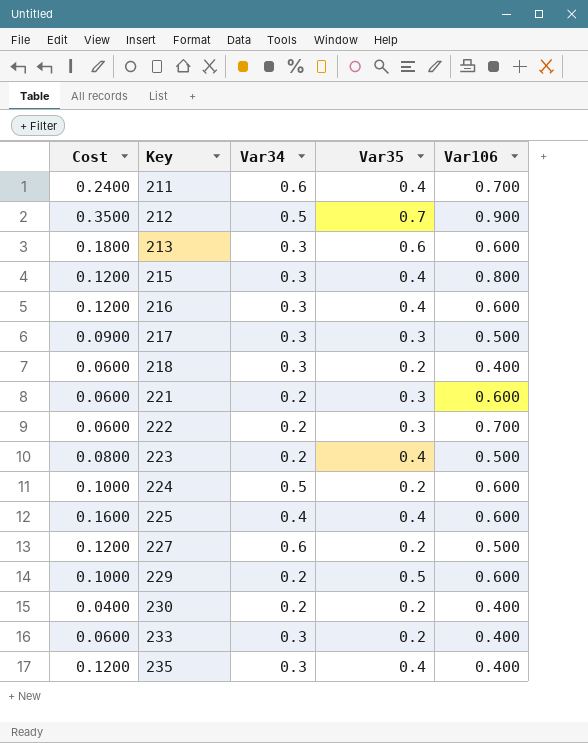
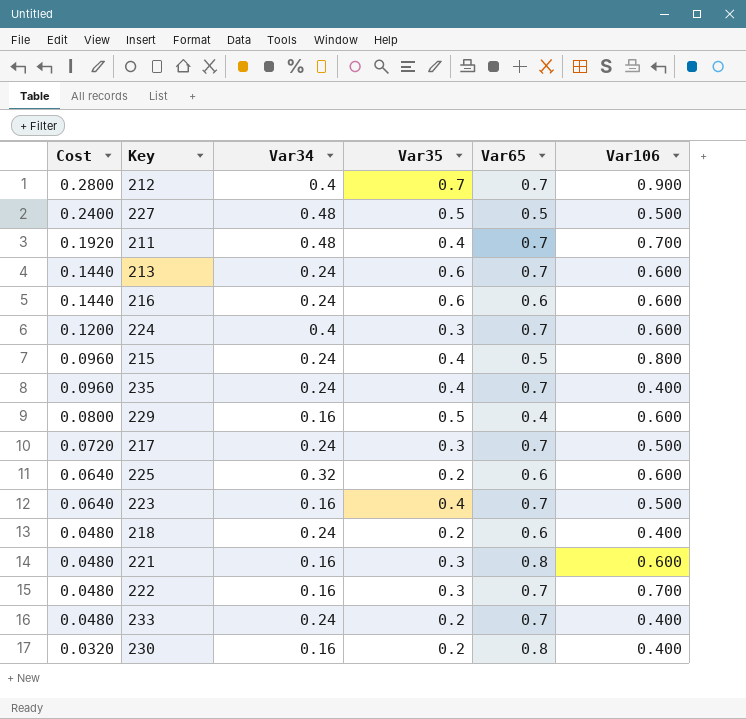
row order: Key ascending -> Cost descending
column Var65 | position: none -> 5
212 | Cost: 0.3500 -> 0.2800
212 | Var34: 0.5 -> 0.4
227 | Cost: 0.1200 -> 0.2400
227 | Var34: 0.6 -> 0.48
227 | Var35: 0.2 -> 0.5
211 | Cost: 0.2400 -> 0.1920
211 | Var34: 0.6 -> 0.48
213 | Cost: 0.1800 -> 0.1440
213 | Var34: 0.3 -> 0.24
216 | Cost: 0.1200 -> 0.1440
216 | Var34: 0.3 -> 0.24
216 | Var35: 0.4 -> 0.6
224 | Cost: 0.1000 -> 0.1200
224 | Var34: 0.5 -> 0.4
224 | Var35: 0.2 -> 0.3
215 | Cost: 0.1200 -> 0.0960
215 | Var34: 0.3 -> 0.24
235 | Cost: 0.1200 -> 0.0960
235 | Var34: 0.3 -> 0.24
229 | Cost: 0.1000 -> 0.0800
229 | Var34: 0.2 -> 0.16
217 | Cost: 0.0900 -> 0.0720
217 | Var34: 0.3 -> 0.24
225 | Cost: 0.1600 -> 0.0640
225 | Var34: 0.4 -> 0.32
225 | Var35: 0.4 -> 0.2
223 | Cost: 0.0800 -> 0.0640
223 | Var34: 0.2 -> 0.16
218 | Cost: 0.0600 -> 0.0480
218 | Var34: 0.3 -> 0.24
221 | Cost: 0.0600 -> 0.0480
221 | Var34: 0.2 -> 0.16
222 | Cost: 0.0600 -> 0.0480
222 | Var34: 0.2 -> 0.16
233 | Cost: 0.0600 -> 0.0480
233 | Var34: 0.3 -> 0.24
230 | Cost: 0.0400 -> 0.0320
230 | Var34: 0.2 -> 0.16

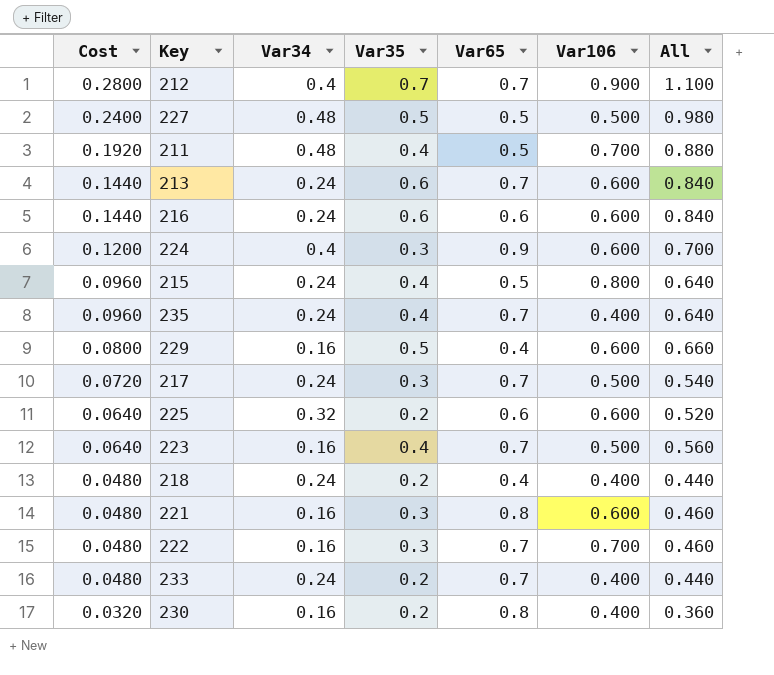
column All | formula: none -> [Var34] + [Var35]
211 | Var65: 0.7 -> 0.5
224 | Var65: 0.7 -> 0.9
218 | Var65: 0.6 -> 0.4

